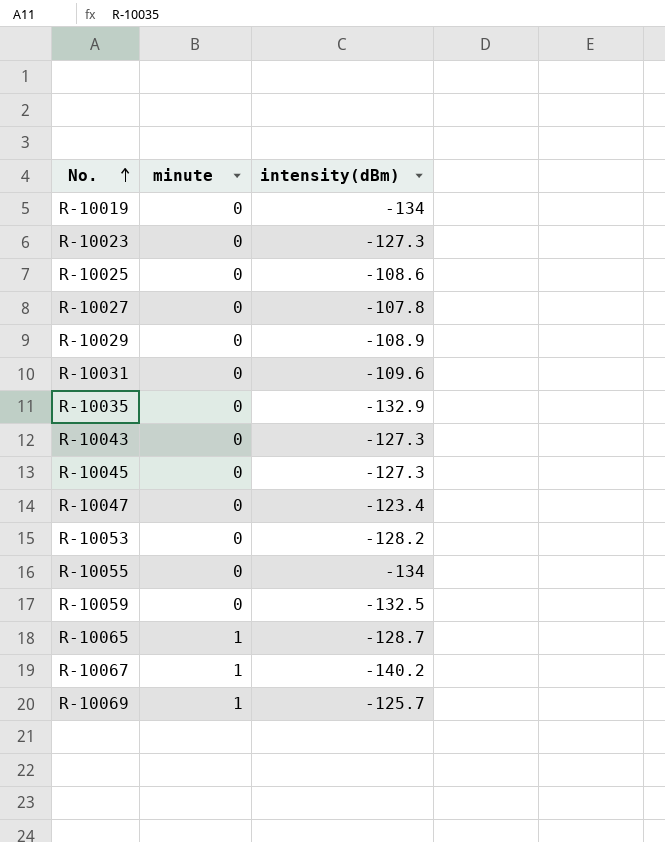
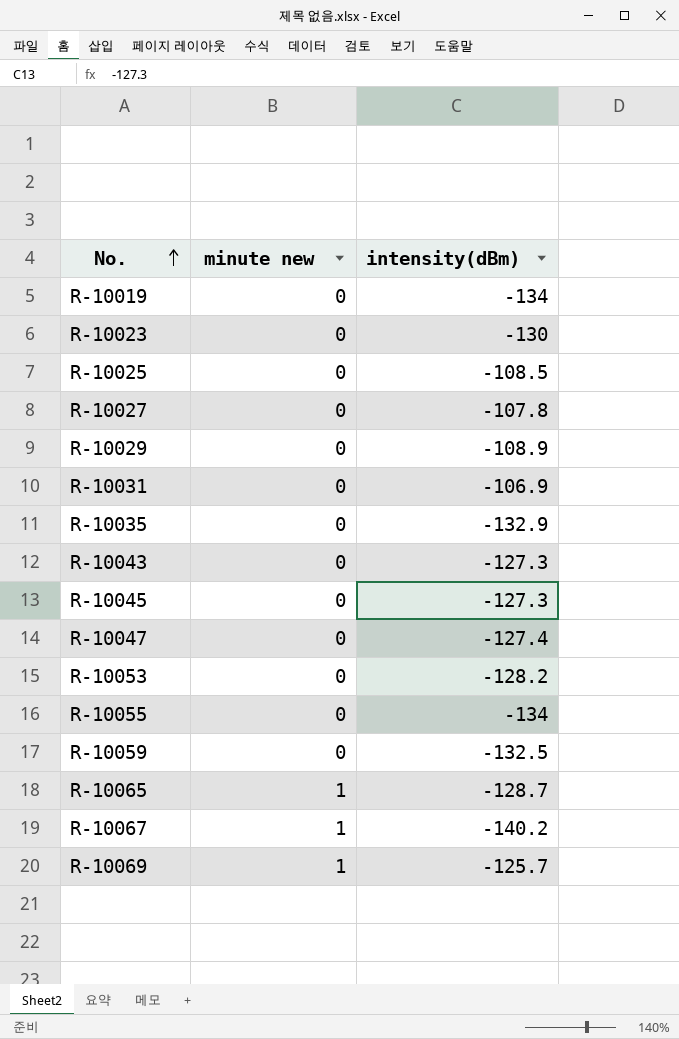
column name: minute -> minute new
R-10023 | intensity(dBm): -127.3 -> -130
R-10025 | intensity(dBm): -108.6 -> -108.5
R-10031 | intensity(dBm): -109.6 -> -106.9
R-10047 | intensity(dBm): -123.4 -> -127.4

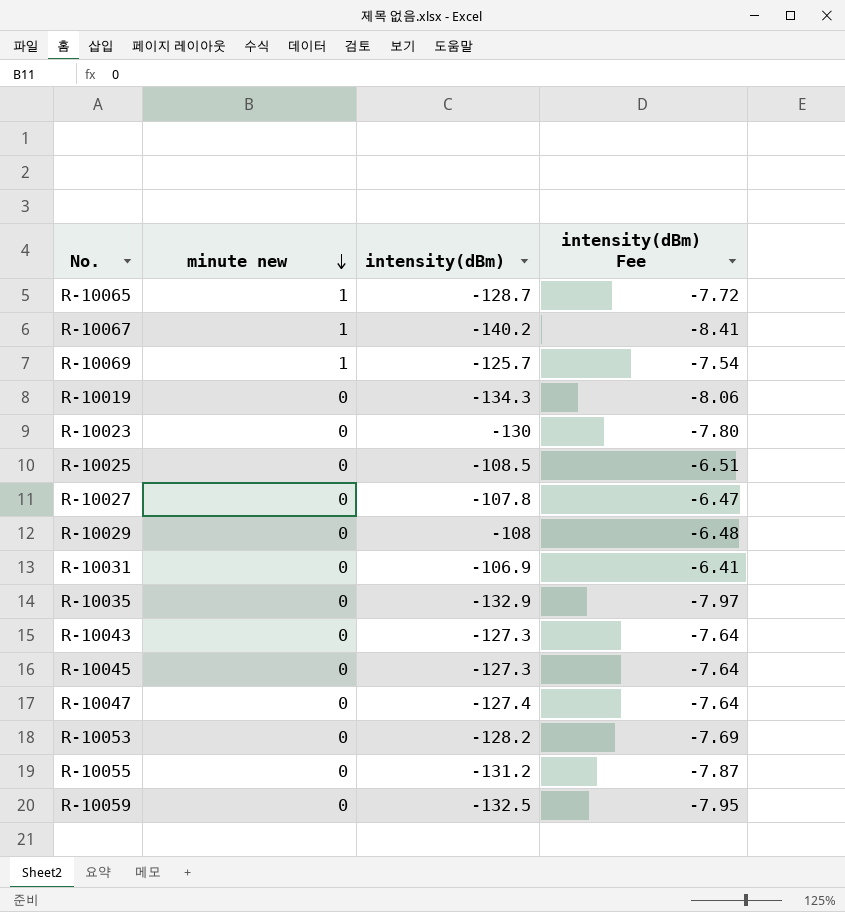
row order: No. ascending -> minute new descending
column intensity(dBm) Fee | formula: none -> [intensity(dBm)] * 0.06
R-10019 | intensity(dBm): -134 -> -134.3
R-10029 | intensity(dBm): -108.9 -> -108
R-10055 | intensity(dBm): -134 -> -131.2

